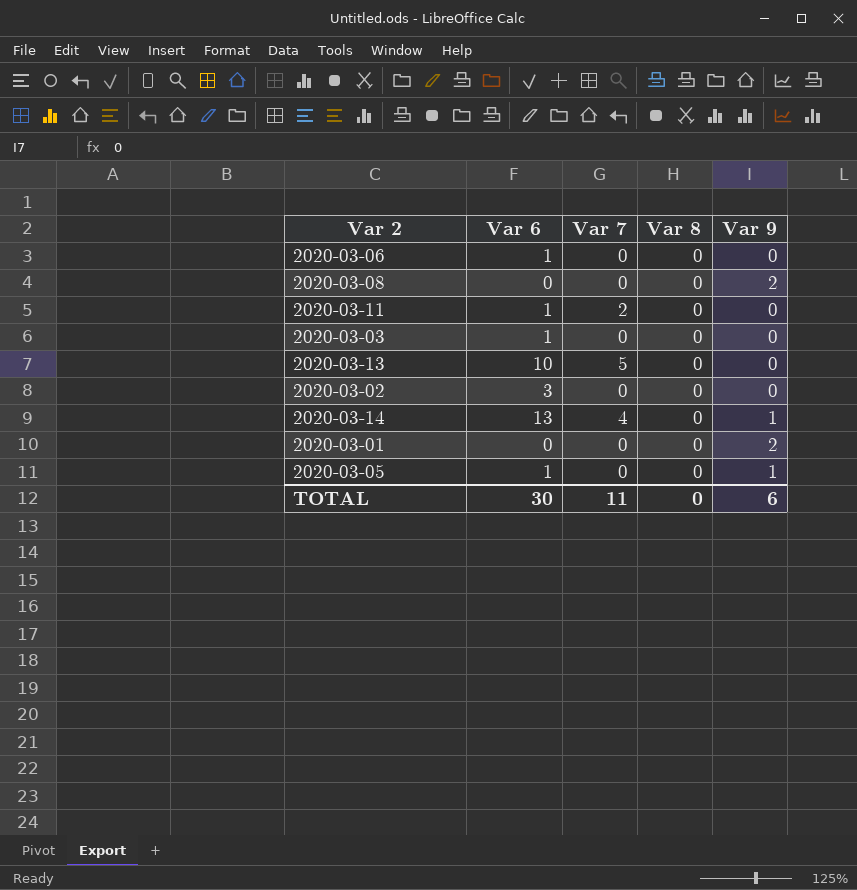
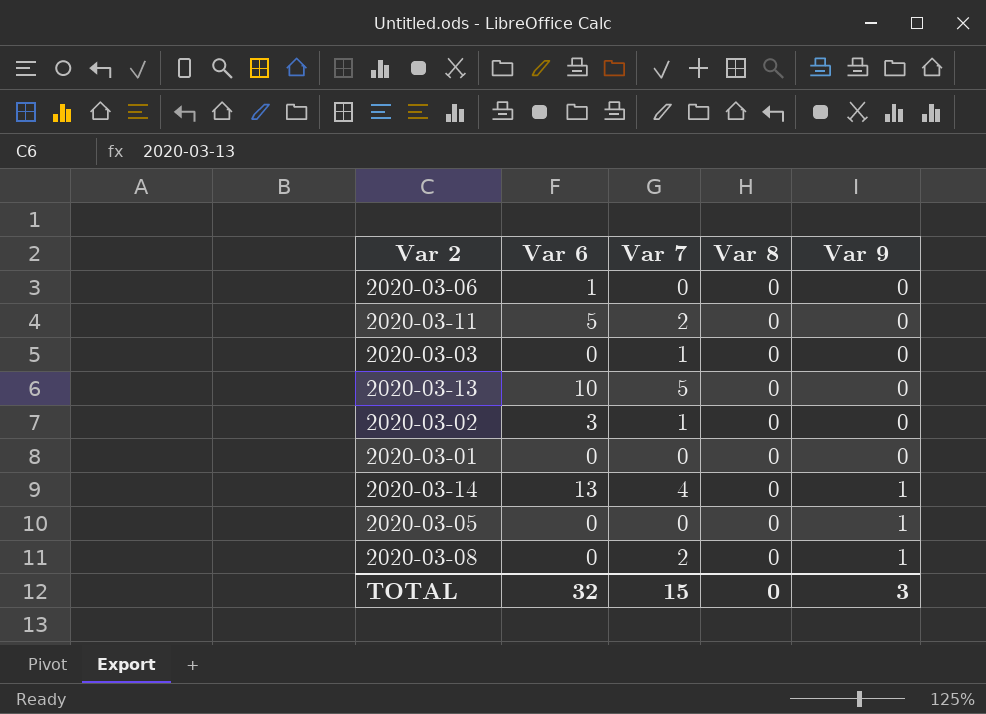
row order: none -> Var 9 ascending
2020-03-11 | Var 6: 1 -> 5
2020-03-03 | Var 6: 1 -> 0
2020-03-03 | Var 7: 0 -> 1
2020-03-02 | Var 7: 0 -> 1
2020-03-01 | Var 9: 2 -> 0
2020-03-05 | Var 6: 1 -> 0
2020-03-08 | Var 7: 0 -> 2
2020-03-08 | Var 9: 2 -> 1
TOTAL | Var 6: 30 -> 32
TOTAL | Var 7: 11 -> 15
TOTAL | Var 9: 6 -> 3

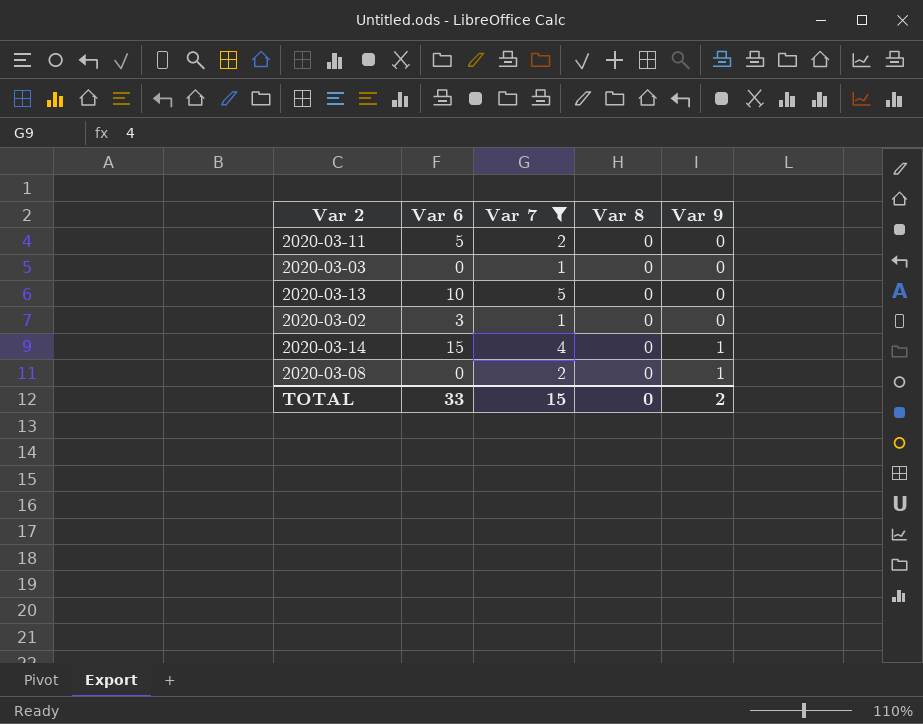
filter: none -> Var 7 != 0
2020-03-14 | Var 6: 13 -> 15
TOTAL | Var 6: 32 -> 33
TOTAL | Var 9: 3 -> 2

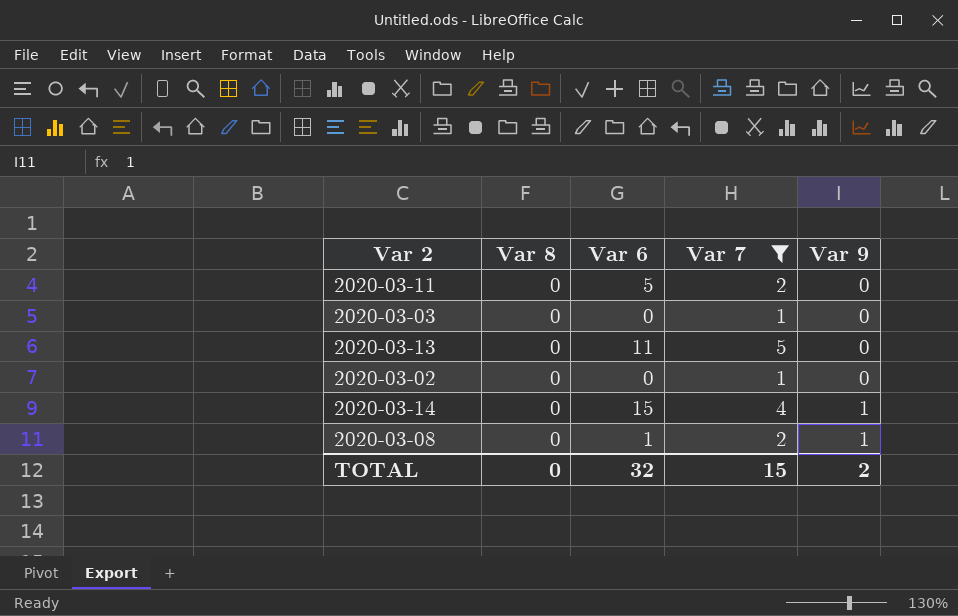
column Var 8 | position: 4 -> 2
2020-03-13 | Var 6: 10 -> 11
2020-03-02 | Var 6: 3 -> 0
2020-03-08 | Var 6: 0 -> 1
TOTAL | Var 6: 33 -> 32

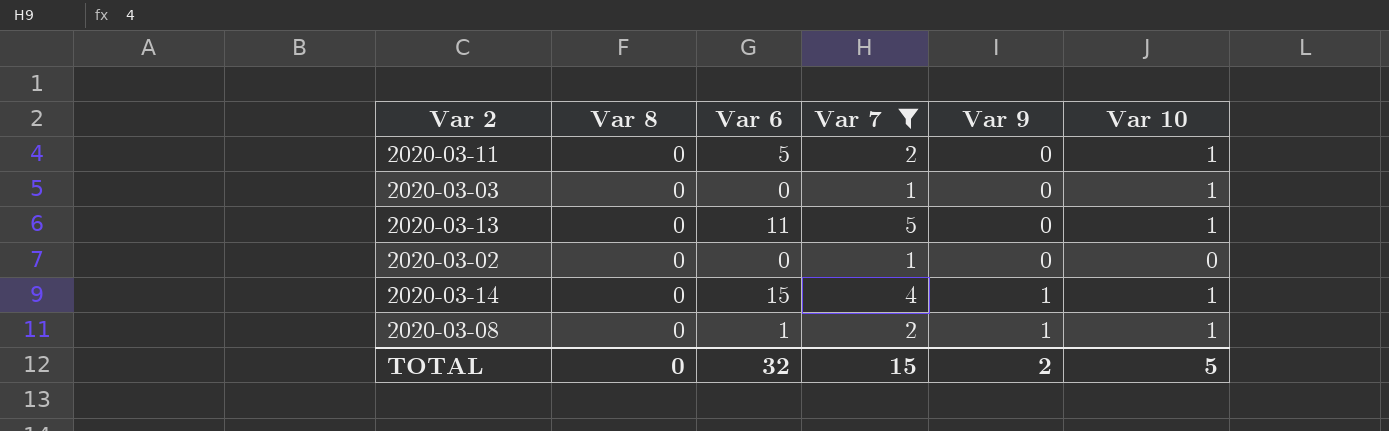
column Var 10 | position: none -> 6

